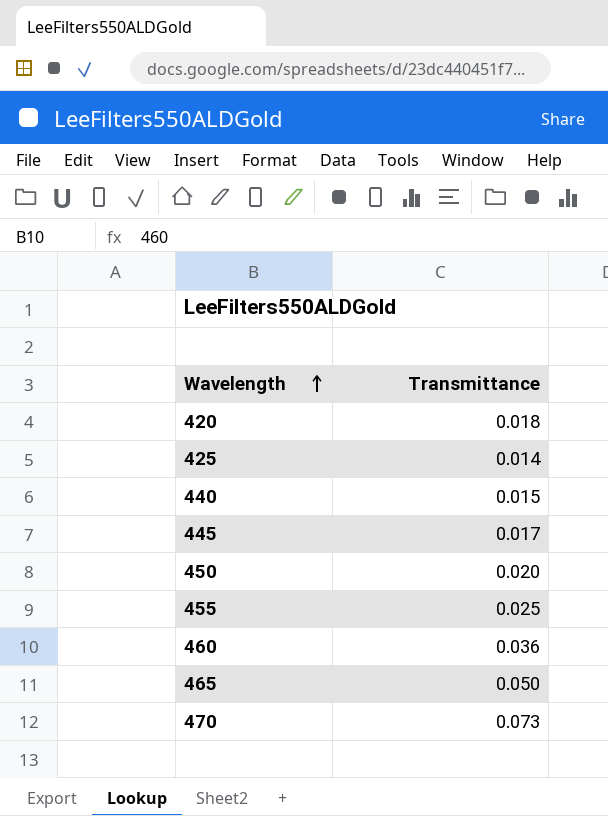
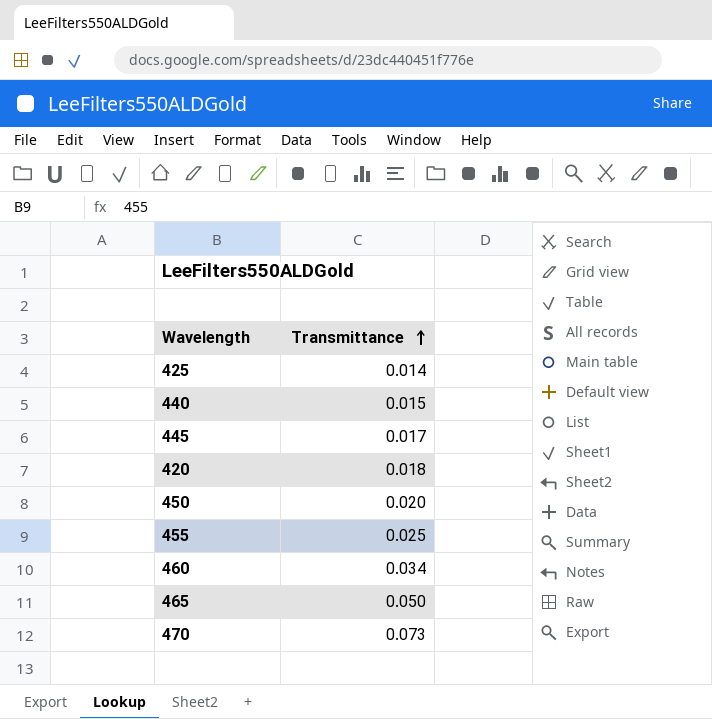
row order: Wavelength ascending -> Transmittance ascending
460 | Transmittance: 0.036 -> 0.034

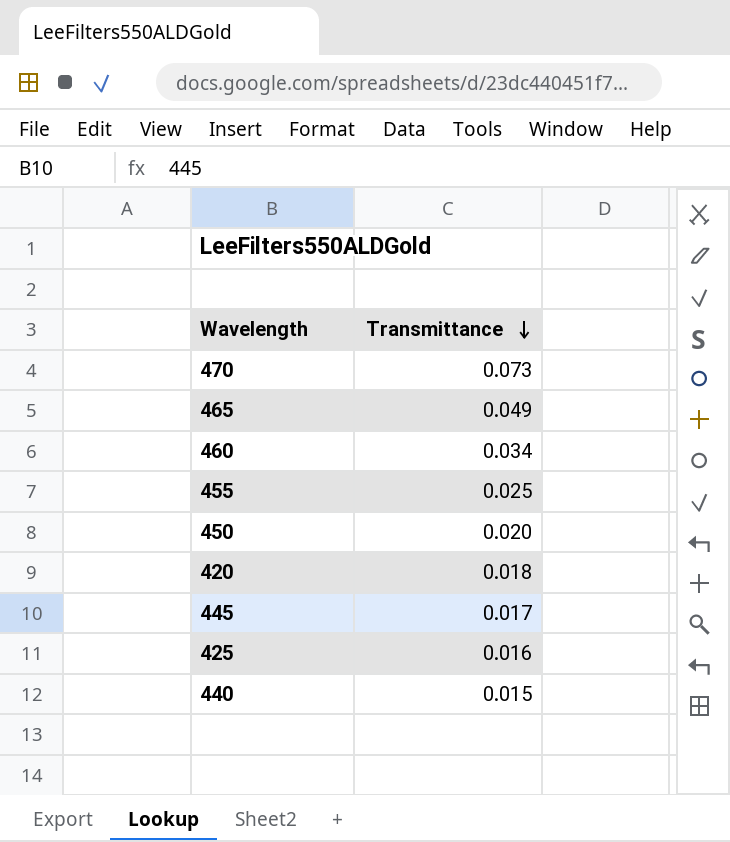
row order: Transmittance ascending -> Transmittance descending
465 | Transmittance: 0.050 -> 0.049
425 | Transmittance: 0.014 -> 0.016

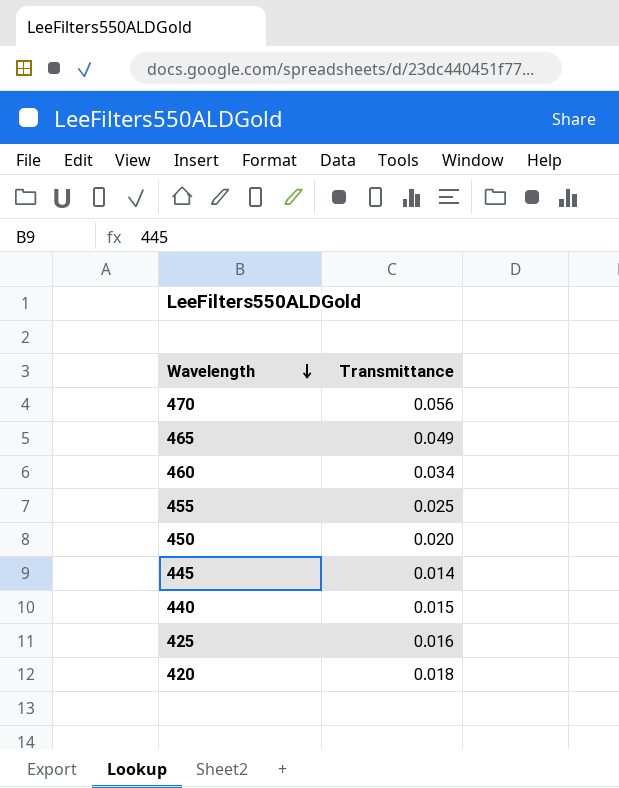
row order: Transmittance descending -> Wavelength descending
470 | Transmittance: 0.073 -> 0.056
445 | Transmittance: 0.017 -> 0.014

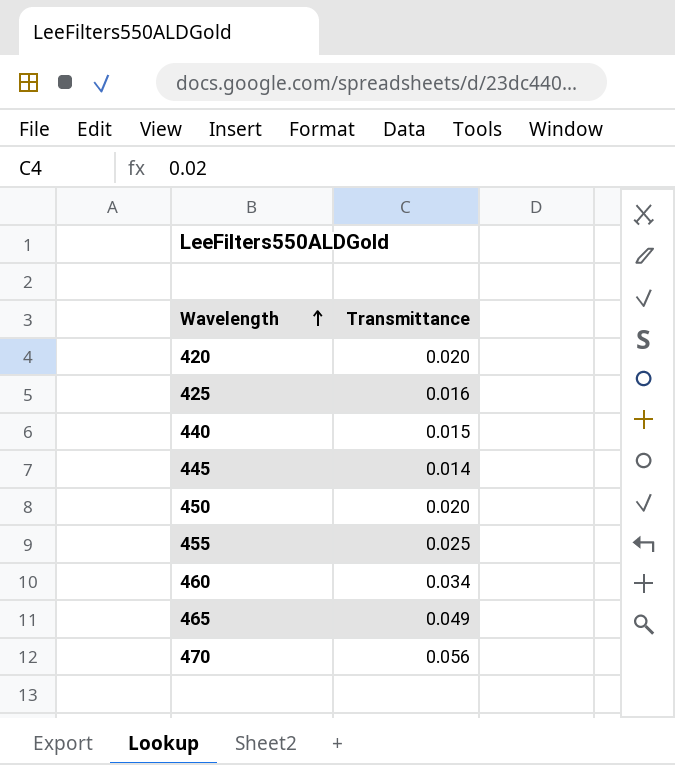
row order: Wavelength descending -> Wavelength ascending
420 | Transmittance: 0.018 -> 0.020

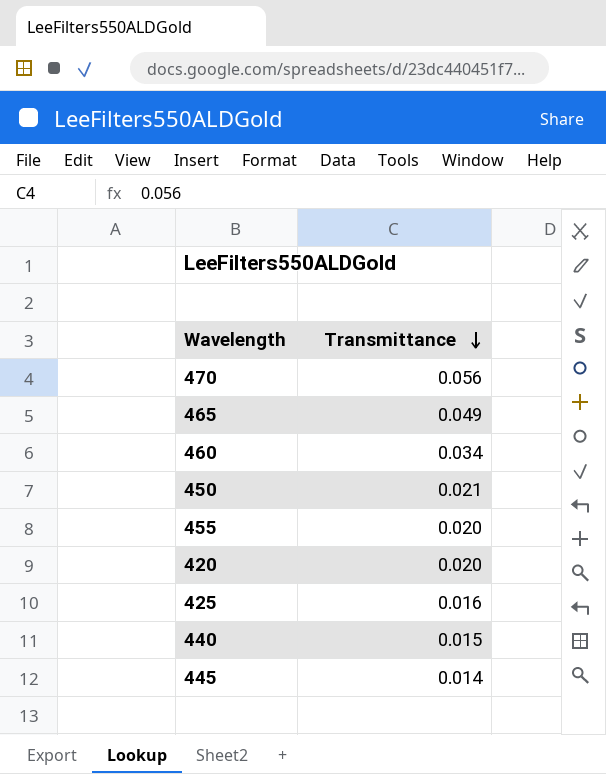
row order: Wavelength ascending -> Transmittance descending
450 | Transmittance: 0.020 -> 0.021
455 | Transmittance: 0.025 -> 0.020

